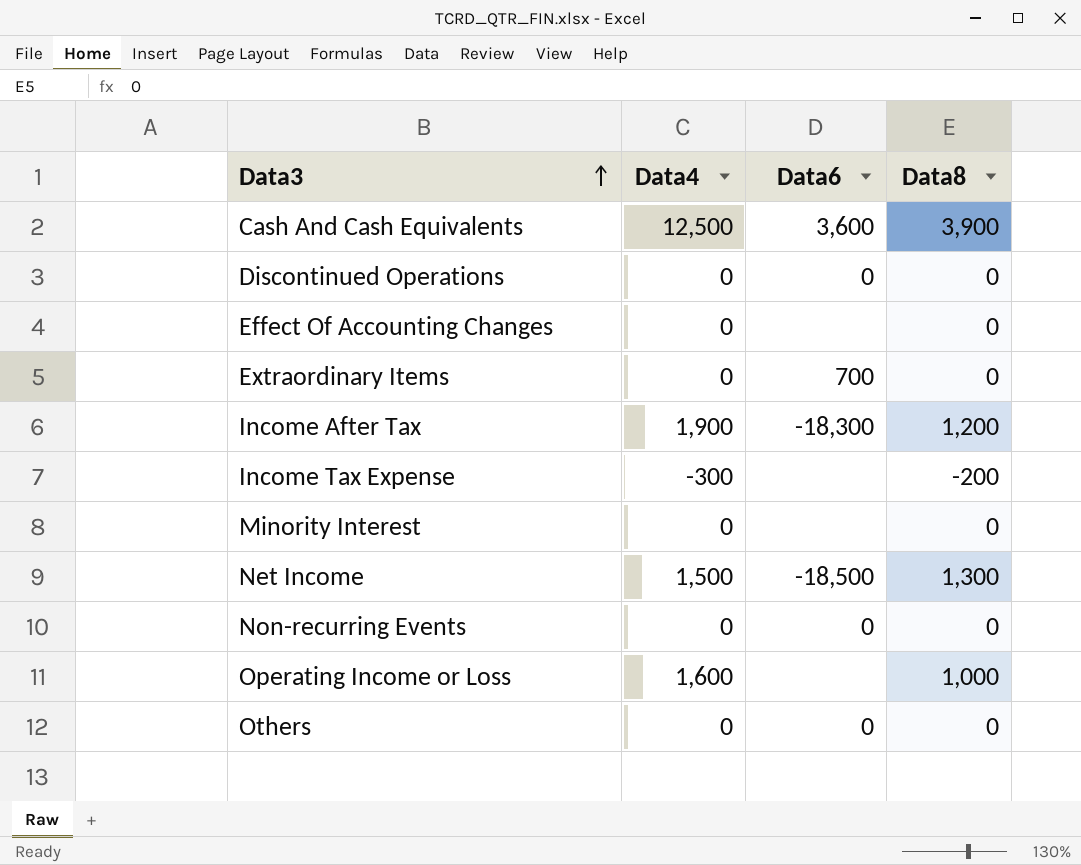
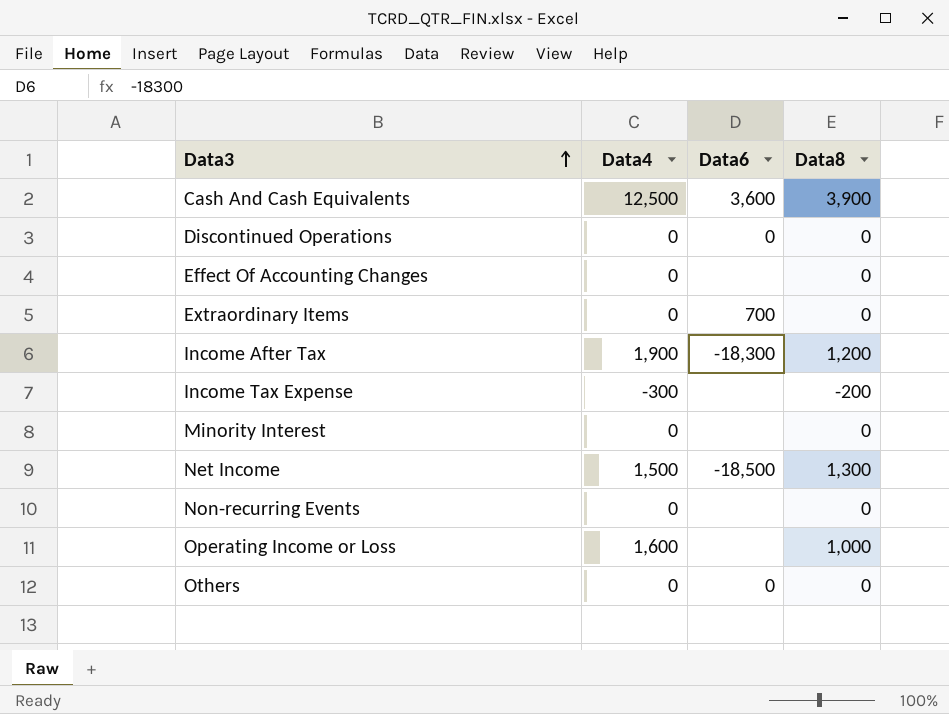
Non-recurring Events | Data6: 0 -> none

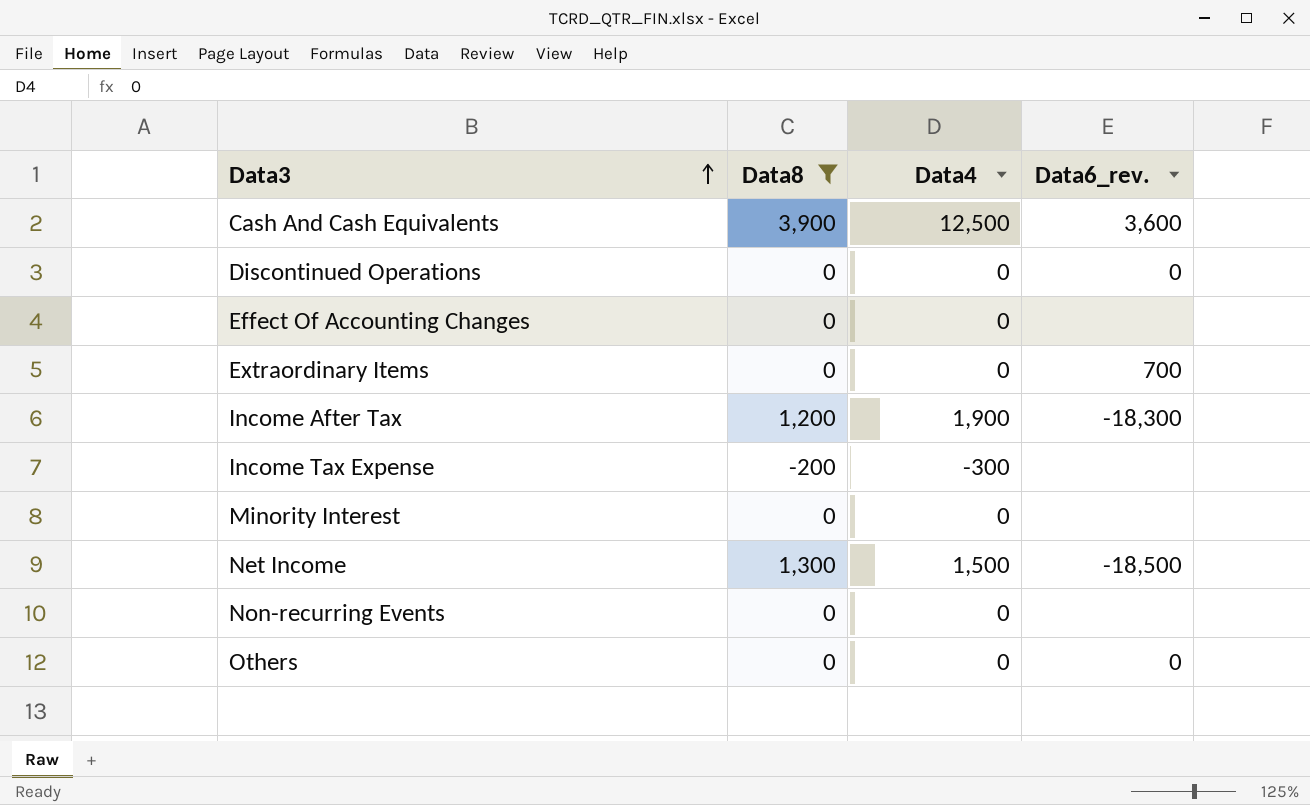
filter: none -> Data8 != 1,000
column Data8 | position: 4 -> 2
column name: Data6 -> Data6_rev.

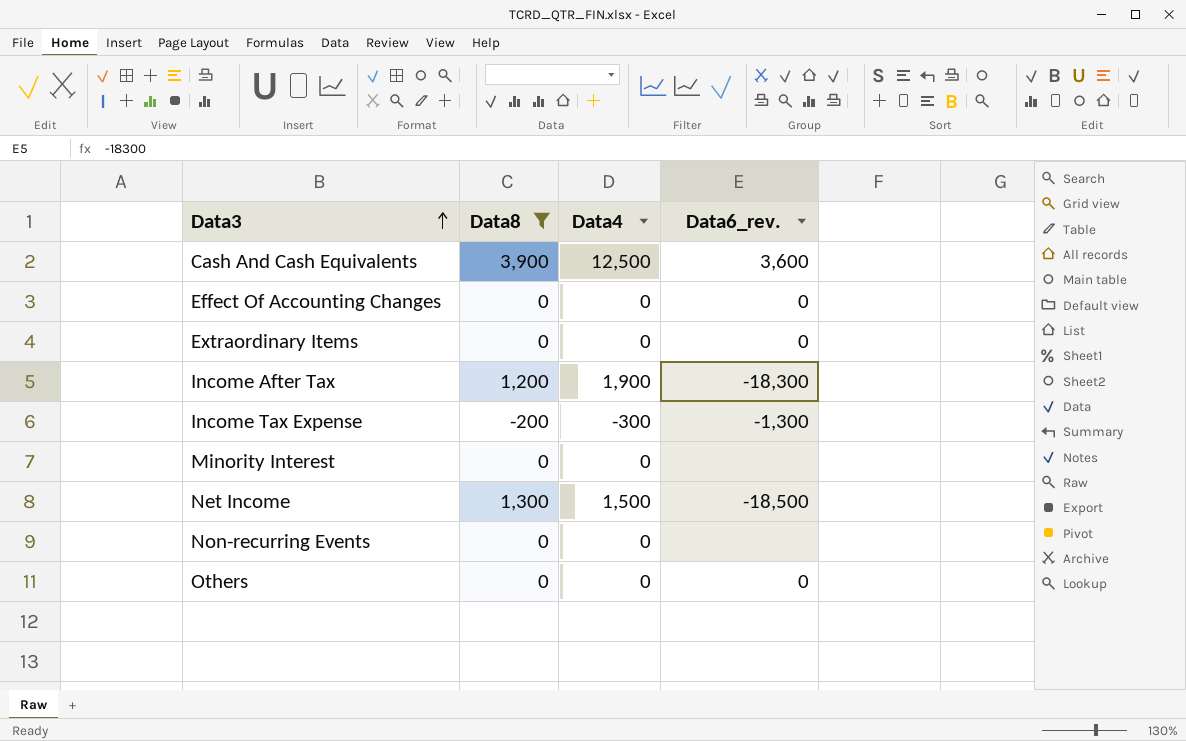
row Discontinued Operations: 0 | 0 | 0 -> none
Effect Of Accounting Changes | Data6_rev.: none -> 0
Extraordinary Items | Data6_rev.: 700 -> 0
Income Tax Expense | Data6_rev.: none -> -1,300

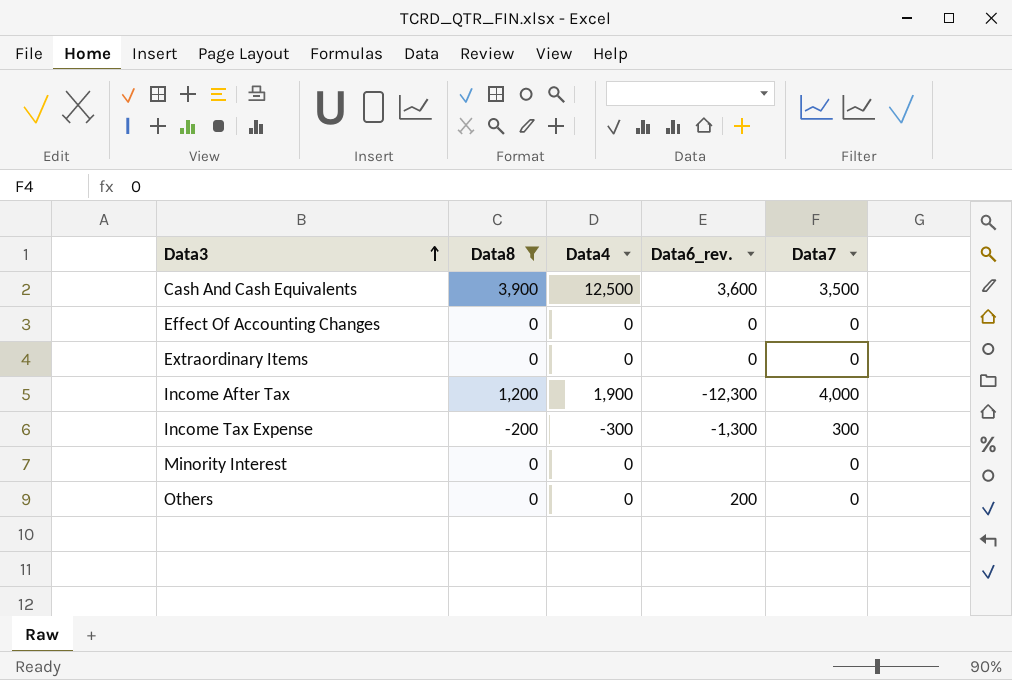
column Data7 | position: none -> 5
row Net Income: 1,300 | 1,500 | -18,500 -> none
row Non-recurring Events: 0 | 0 | none -> none
Income After Tax | Data6_rev.: -18,300 -> -12,300
Others | Data6_rev.: 0 -> 200

